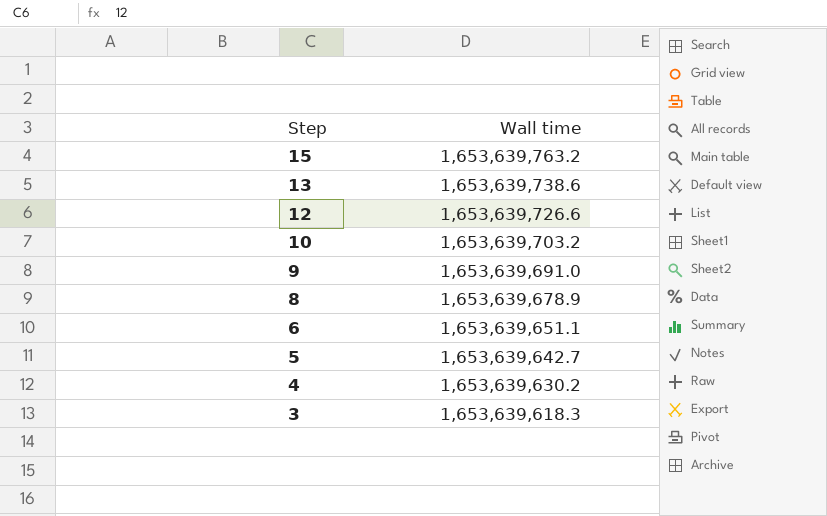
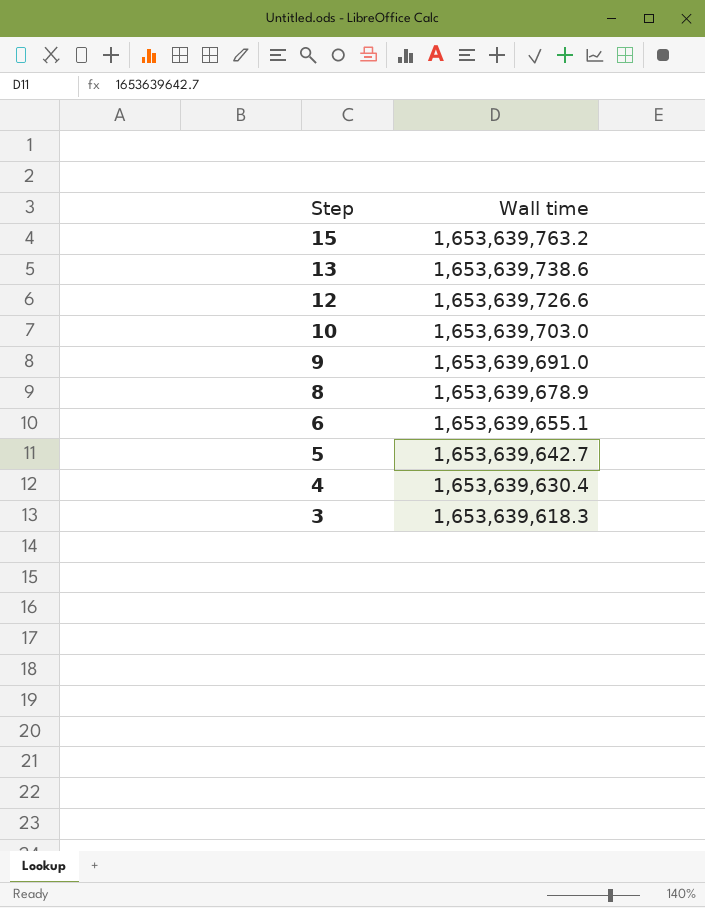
10 | Wall time: 1,653,639,703.2 -> 1,653,639,703.0
6 | Wall time: 1,653,639,651.1 -> 1,653,639,655.1
4 | Wall time: 1,653,639,630.2 -> 1,653,639,630.4

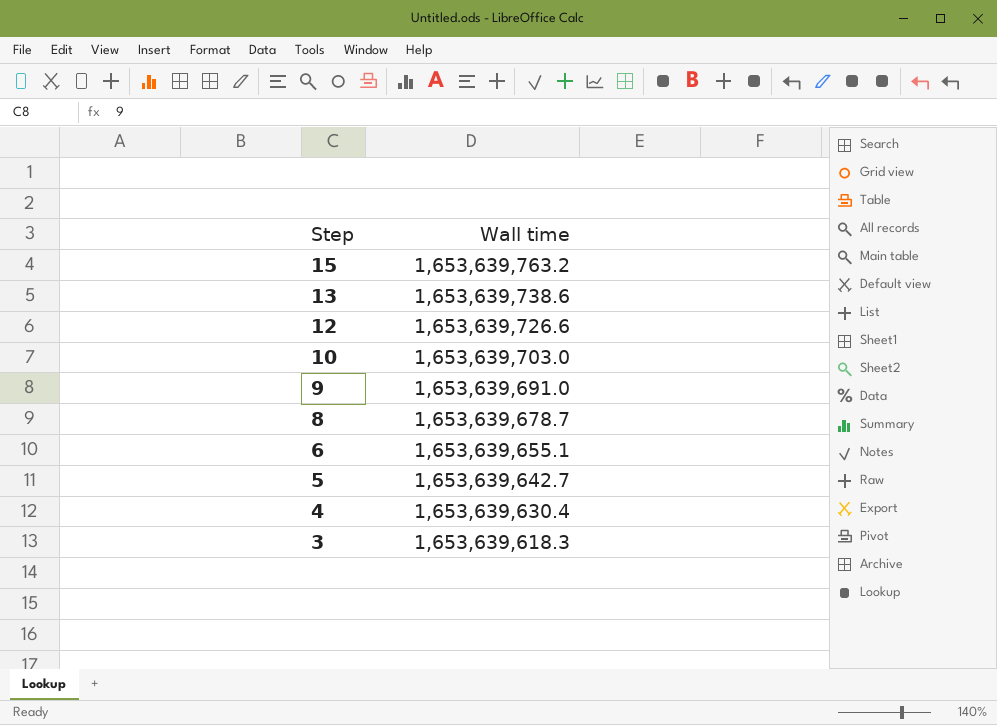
8 | Wall time: 1,653,639,678.9 -> 1,653,639,678.7

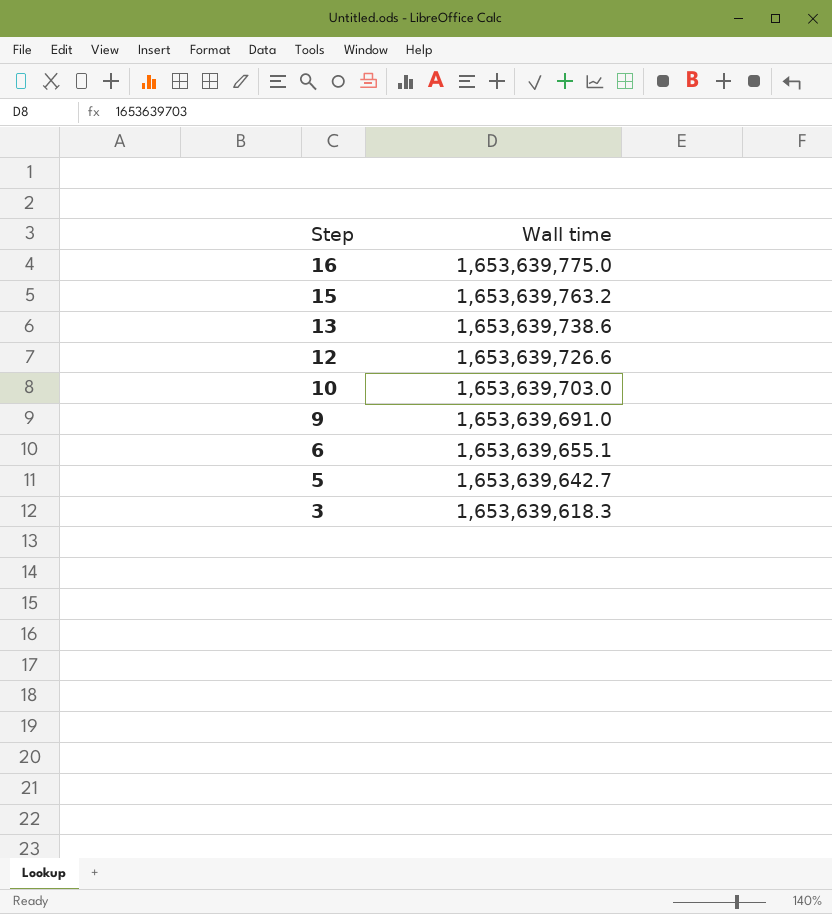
row 8: 1,653,639,678.7 -> none
row 4: 1,653,639,630.4 -> none
row 16: none -> 1,653,639,775.0

